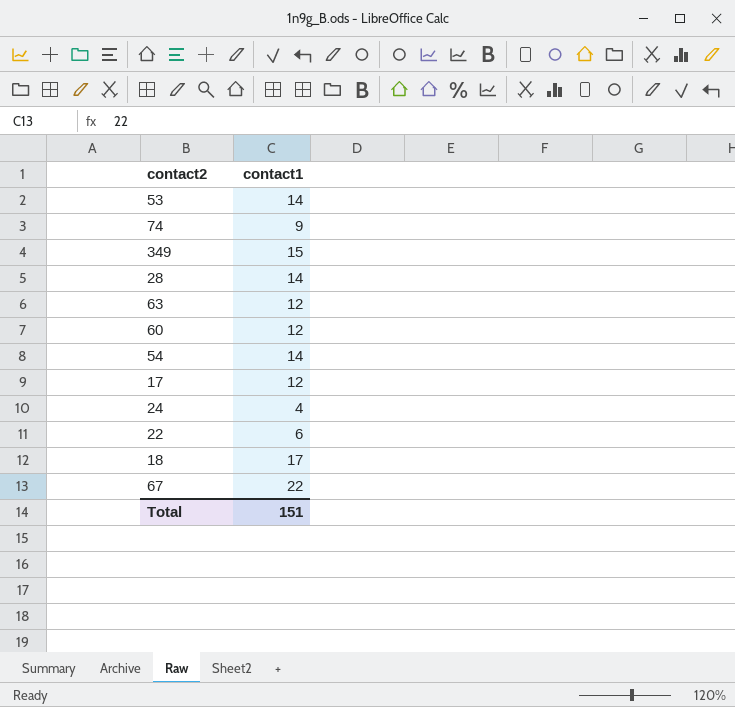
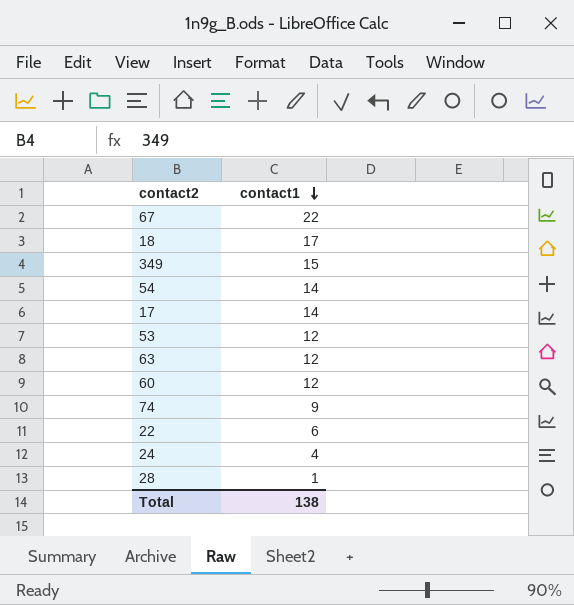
row order: none -> contact1 descending
17 | contact1: 12 -> 14
53 | contact1: 14 -> 12
28 | contact1: 14 -> 1
Total | contact1: 151 -> 138

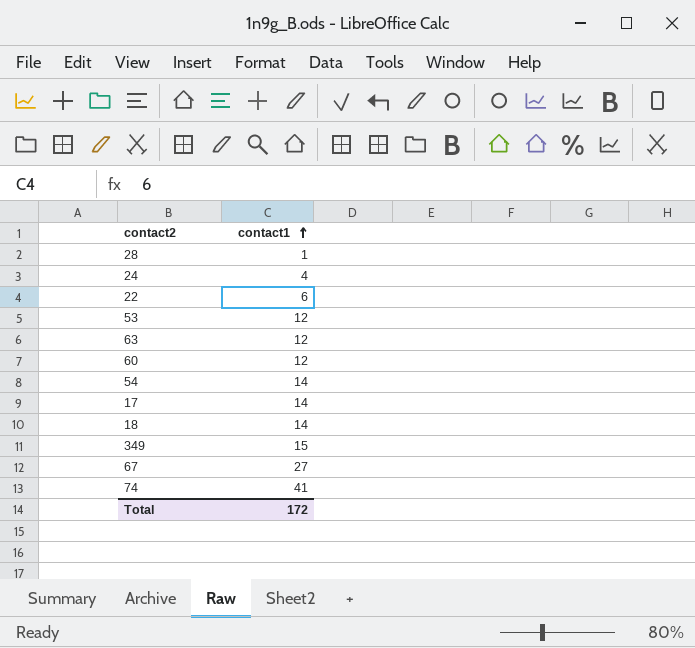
row order: contact1 descending -> contact1 ascending
18 | contact1: 17 -> 14
67 | contact1: 22 -> 27
74 | contact1: 9 -> 41
Total | contact1: 138 -> 172

